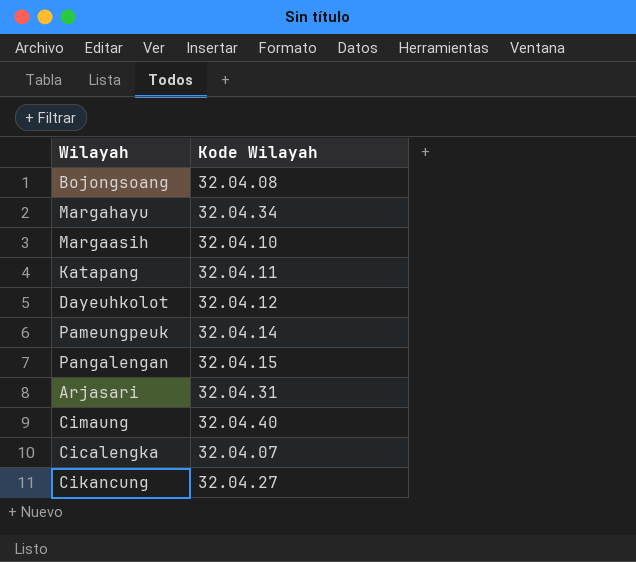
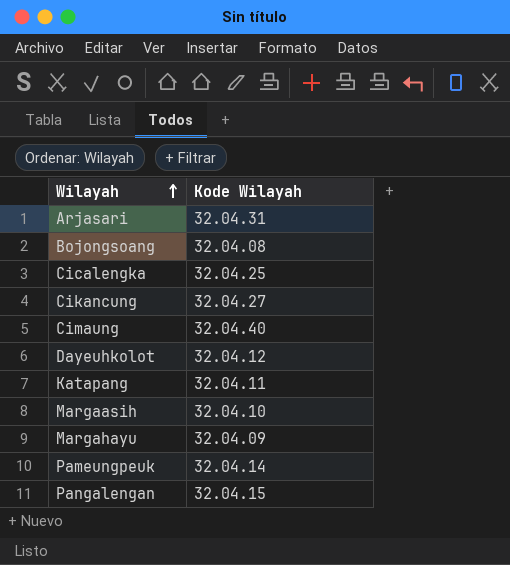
row order: none -> Wilayah ascending
Cicalengka | Kode Wilayah: 32.04.07 -> 32.04.25
Margahayu | Kode Wilayah: 32.04.34 -> 32.04.09

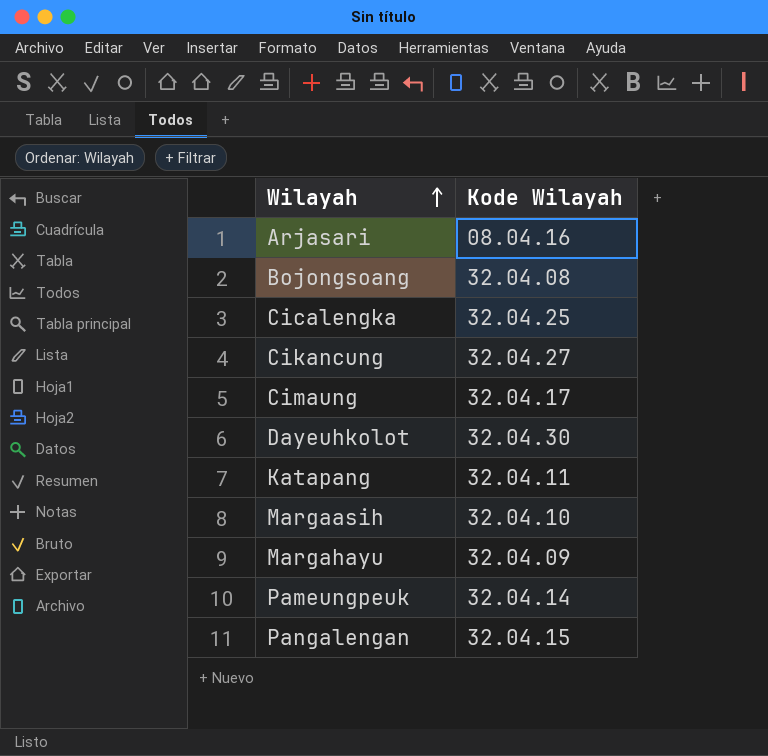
Arjasari | Kode Wilayah: 32.04.31 -> 08.04.16
Cimaung | Kode Wilayah: 32.04.40 -> 32.04.17
Dayeuhkolot | Kode Wilayah: 32.04.12 -> 32.04.30

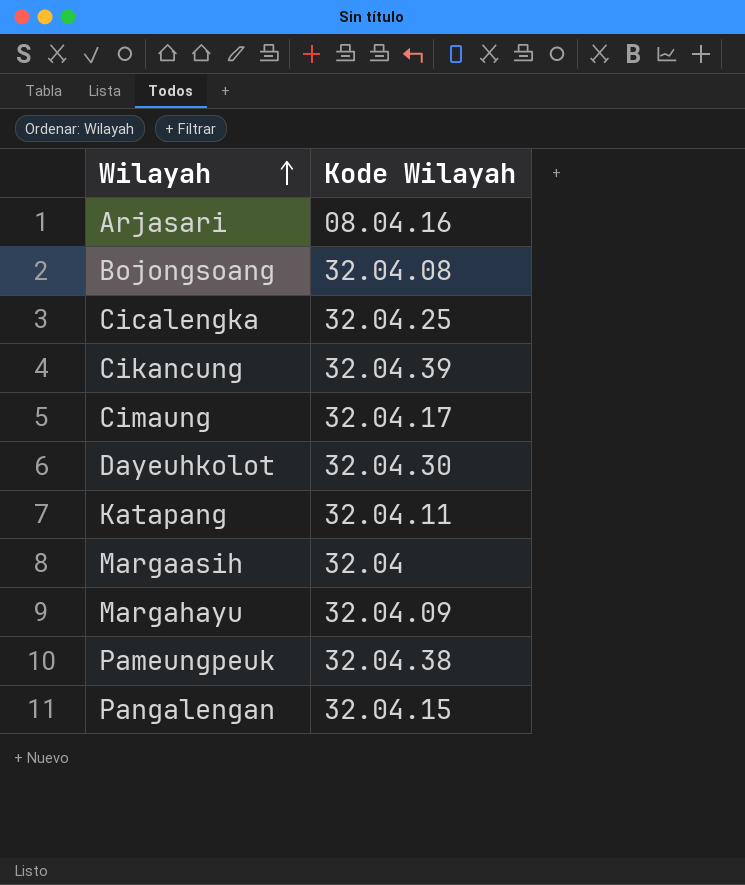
Cikancung | Kode Wilayah: 32.04.27 -> 32.04.39
Margaasih | Kode Wilayah: 32.04.10 -> 32.04
Pameungpeuk | Kode Wilayah: 32.04.14 -> 32.04.38

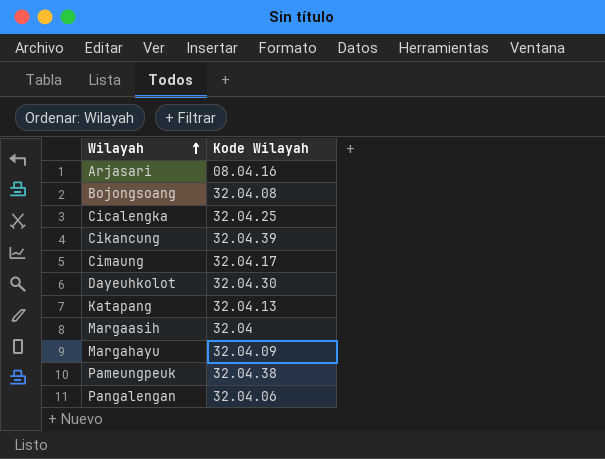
Katapang | Kode Wilayah: 32.04.11 -> 32.04.13
Pangalengan | Kode Wilayah: 32.04.15 -> 32.04.06

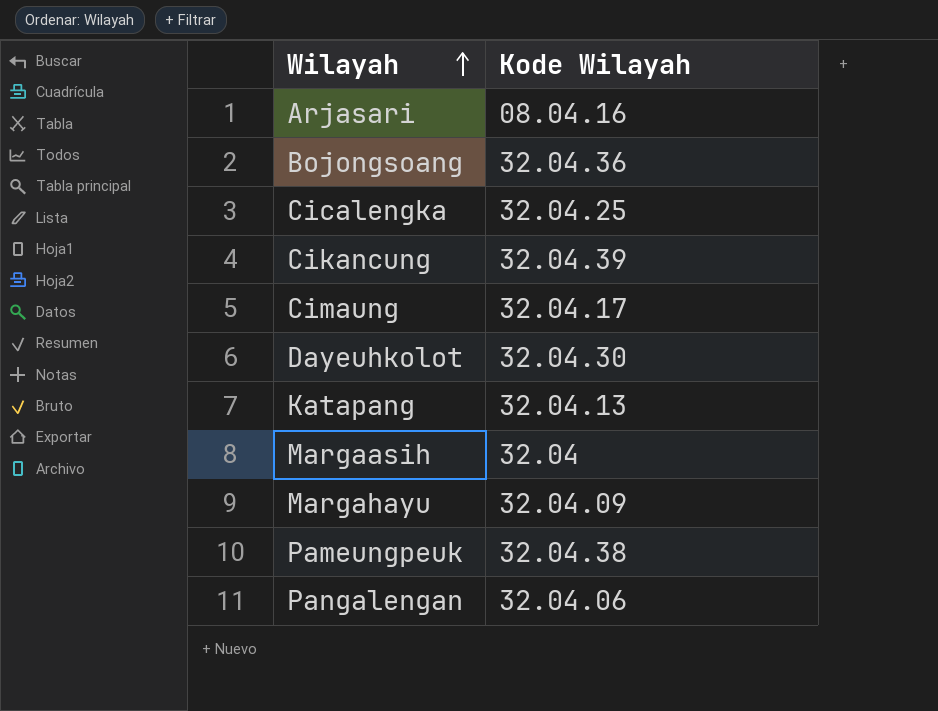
Bojongsoang | Kode Wilayah: 32.04.08 -> 32.04.36

